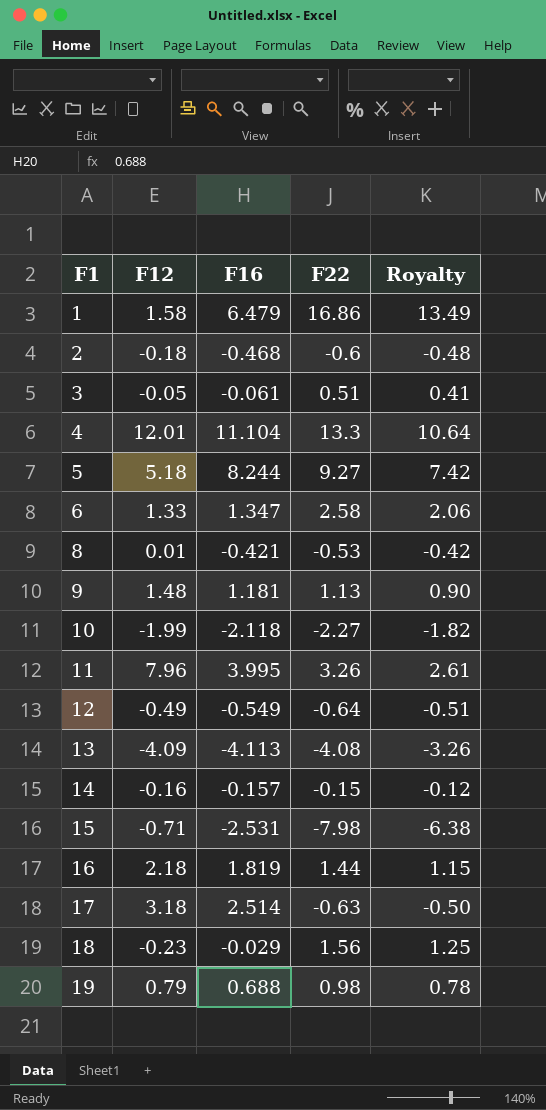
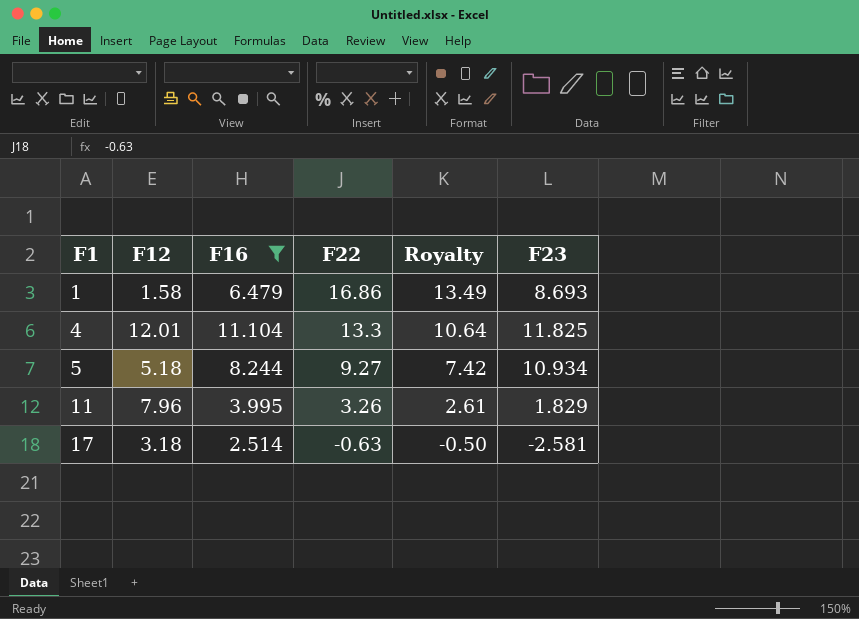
filter: none -> F16 >= 2.514
column F23 | position: none -> 6

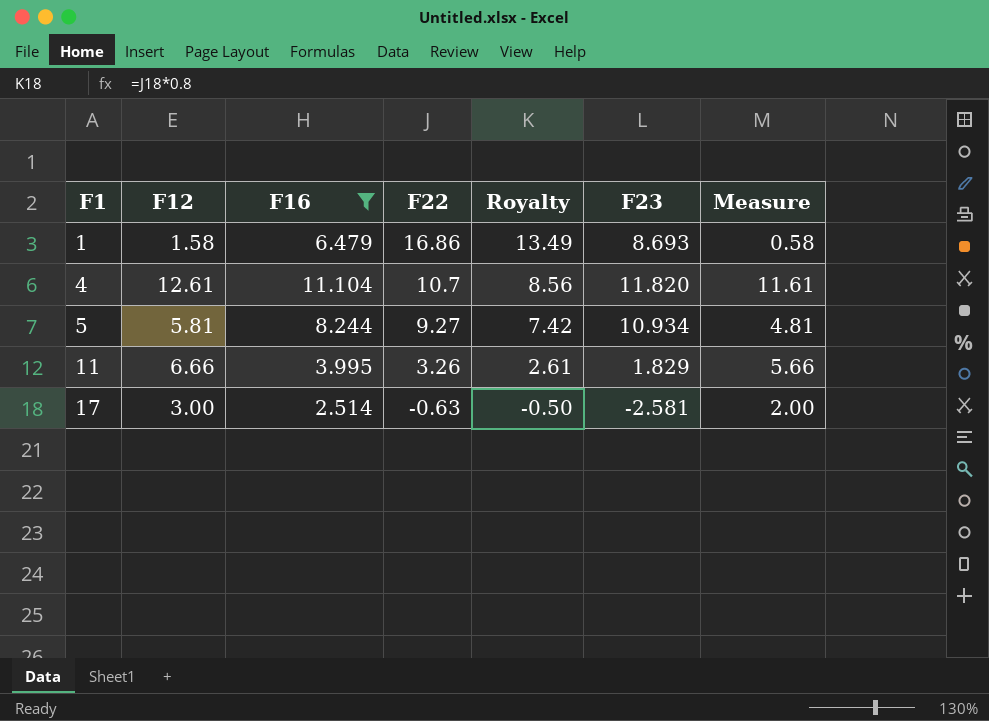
column Measure | formula: none -> [F12] - 1
4 | F12: 12.01 -> 12.61
4 | F22: 13.3 -> 10.7
4 | Royalty: 10.64 -> 8.56
4 | F23: 11.825 -> 11.820
5 | F12: 5.18 -> 5.81
11 | F12: 7.96 -> 6.66
17 | F12: 3.18 -> 3.00

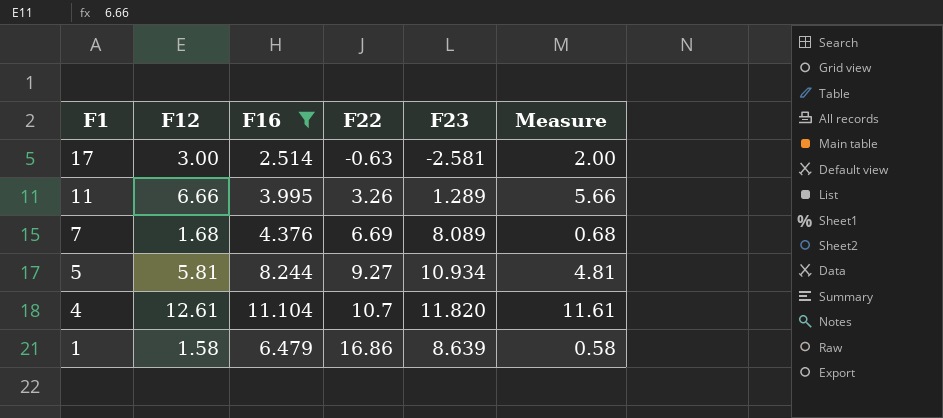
row order: F1 ascending -> F1 descending
column Royalty | formula: [F22] * 0.8 -> none
11 | F23: 1.829 -> 1.289
row 7: none -> 1.68 | 4.376 | 6.69 | 8.089 | 0.68
1 | F23: 8.693 -> 8.639

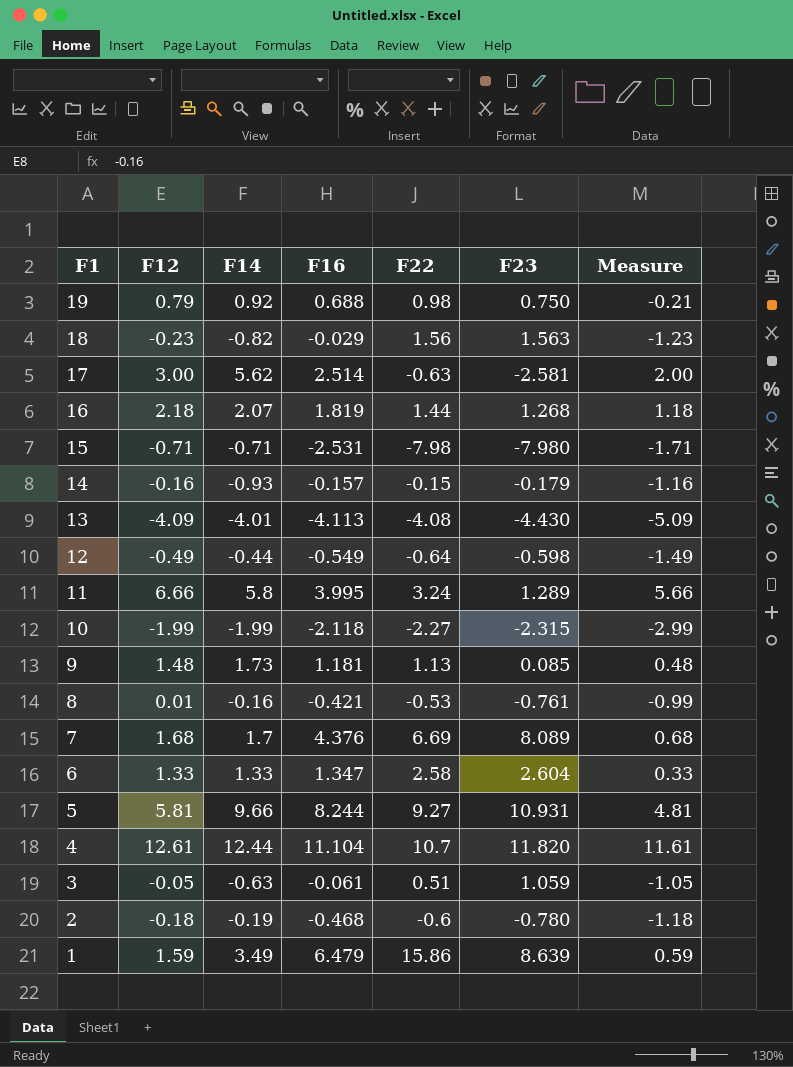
filter: F16 >= 2.514 -> none
column F14 | position: none -> 3
11 | F22: 3.26 -> 3.24
5 | F23: 10.934 -> 10.931
1 | F12: 1.58 -> 1.59
1 | F22: 16.86 -> 15.86
1 | Measure: 0.58 -> 0.59

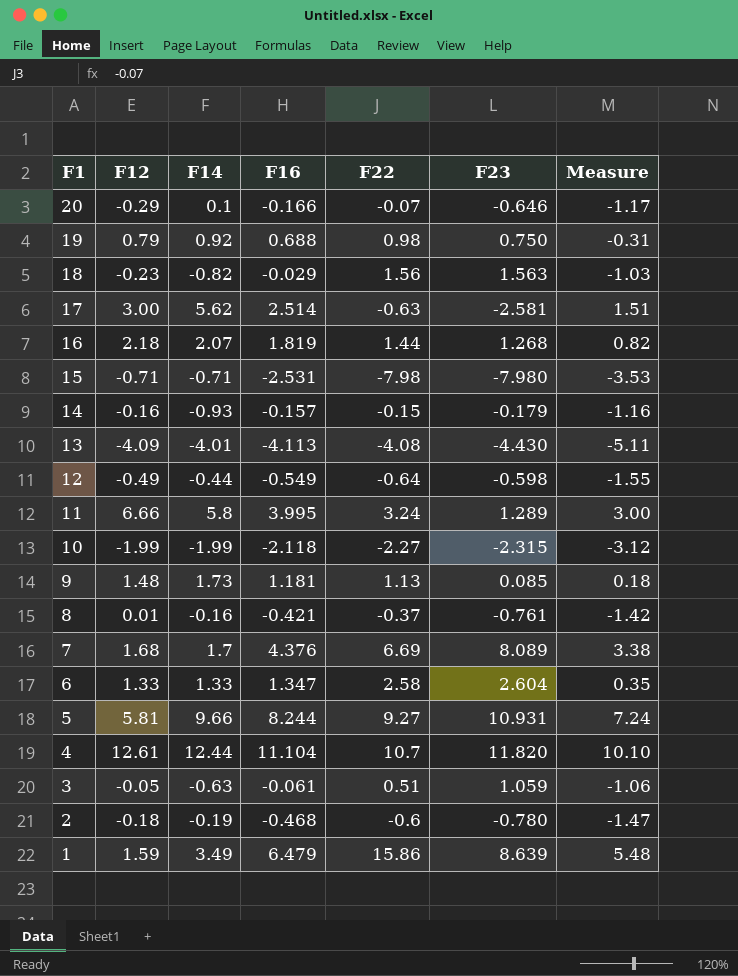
column Measure | formula: [F12] - 1 -> [F16] - 1
row 20: none -> -0.29 | 0.1 | -0.166 | -0.07 | -0.646 | -1.17
8 | F22: -0.53 -> -0.37

